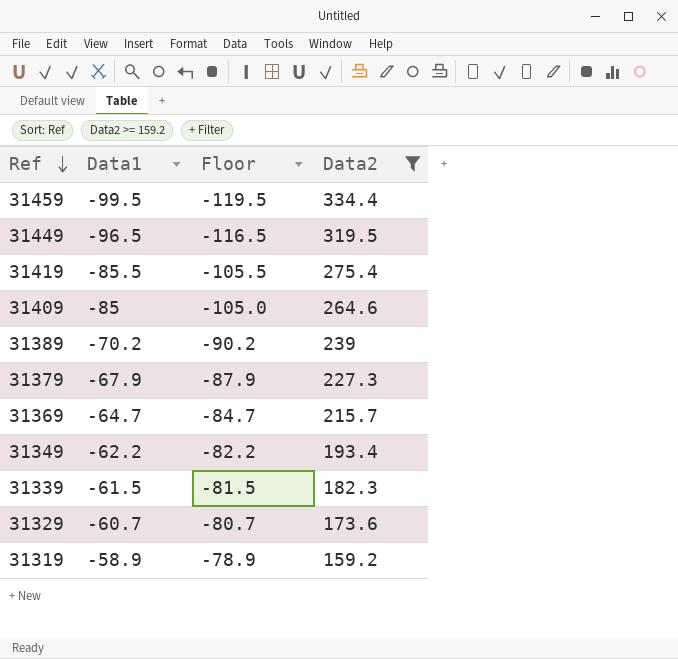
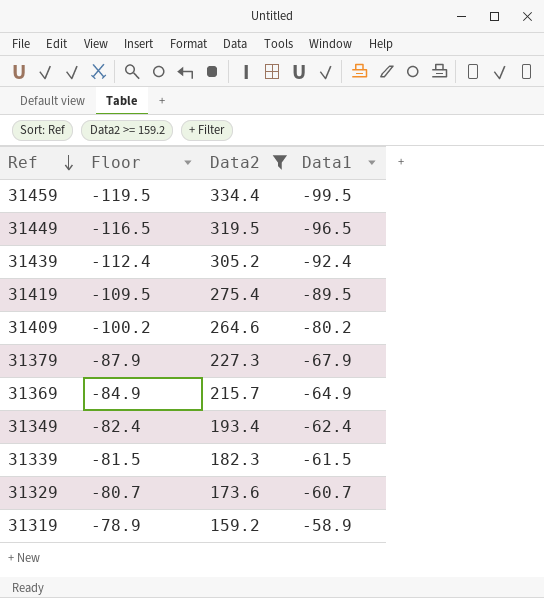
column Data1 | position: 2 -> 4
row 31389: -70.2 | -90.2 | 239 -> none
row 31439: none -> -112.4 | 305.2 | -92.4
31419 | Floor: -105.5 -> -109.5
31419 | Data1: -85.5 -> -89.5
31409 | Floor: -105.0 -> -100.2
31409 | Data1: -85 -> -80.2
31369 | Floor: -84.7 -> -84.9
31369 | Data1: -64.7 -> -64.9
31349 | Floor: -82.2 -> -82.4
31349 | Data1: -62.2 -> -62.4

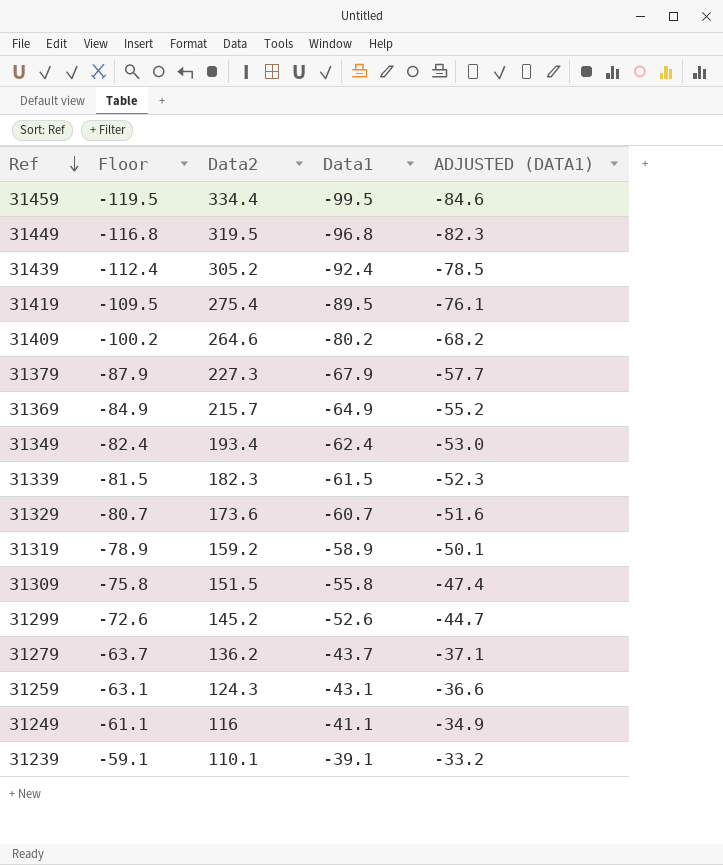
filter: Data2 >= 159.2 -> none
column ADJUSTED (DATA1) | formula: none -> [Data1] * 0.85
31449 | Floor: -116.5 -> -116.8
31449 | Data1: -96.5 -> -96.8

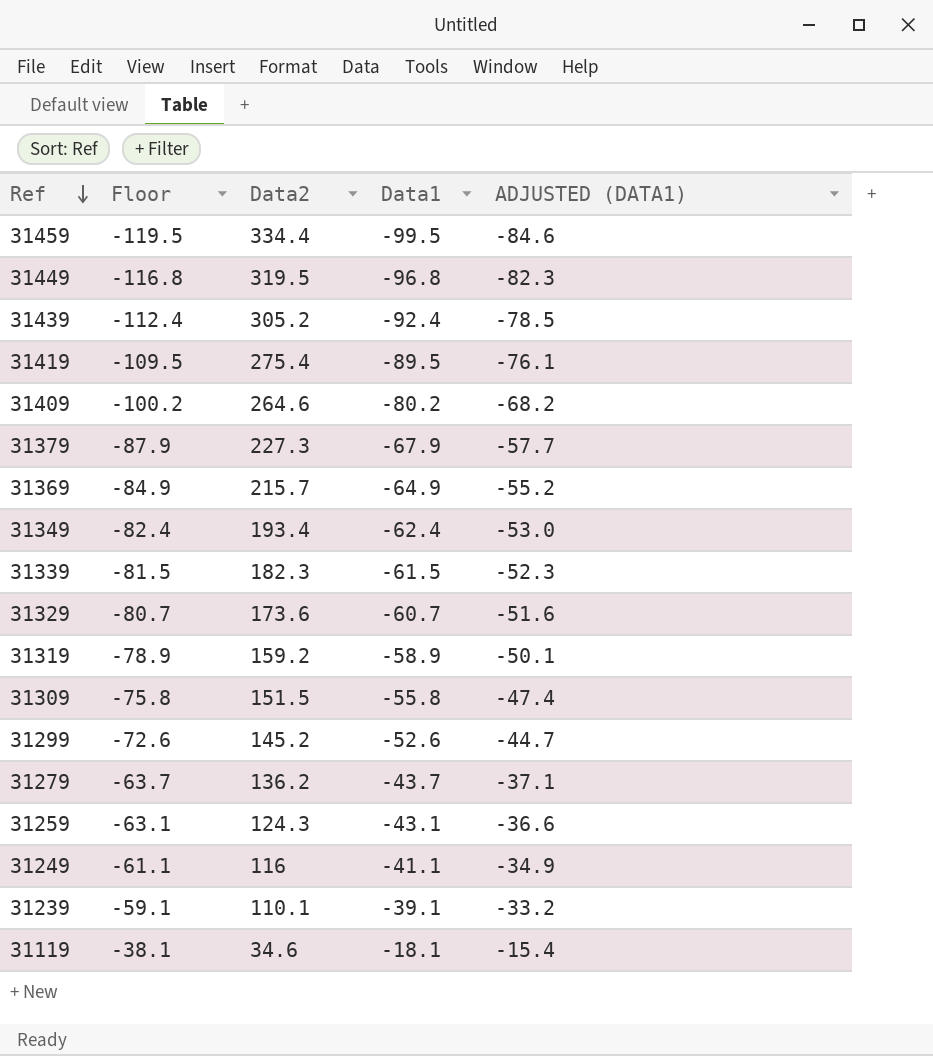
row 31119: none -> -38.1 | 34.6 | -18.1 | -15.4

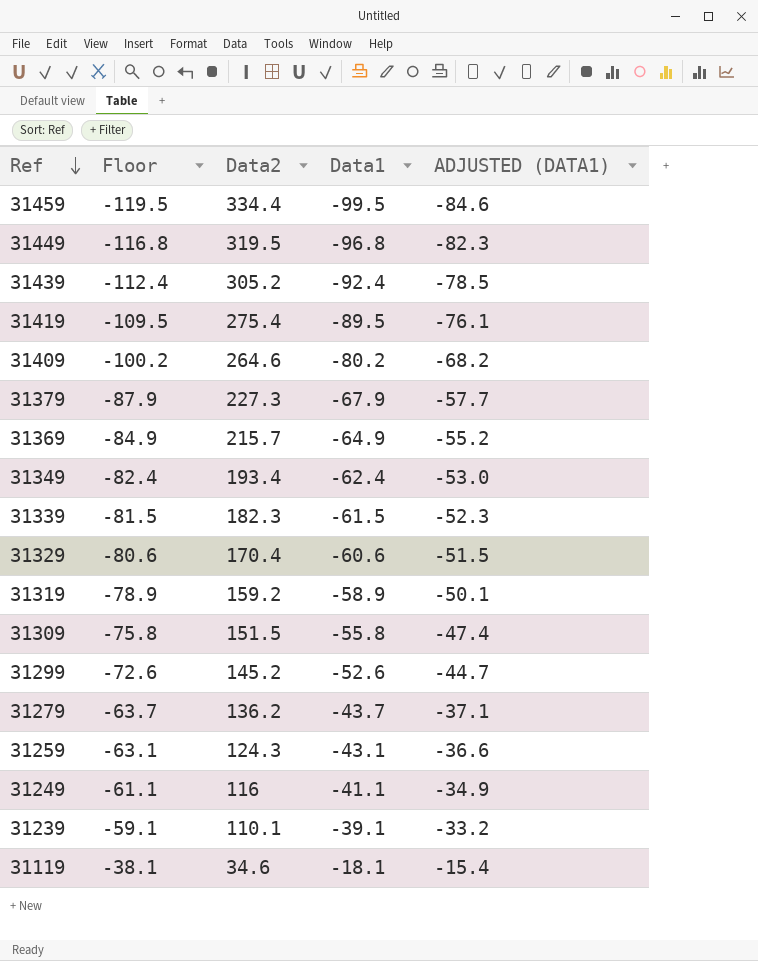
31329 | Floor: -80.7 -> -80.6
31329 | Data2: 173.6 -> 170.4
31329 | Data1: -60.7 -> -60.6
31329 | ADJUSTED (DATA1): -51.6 -> -51.5

